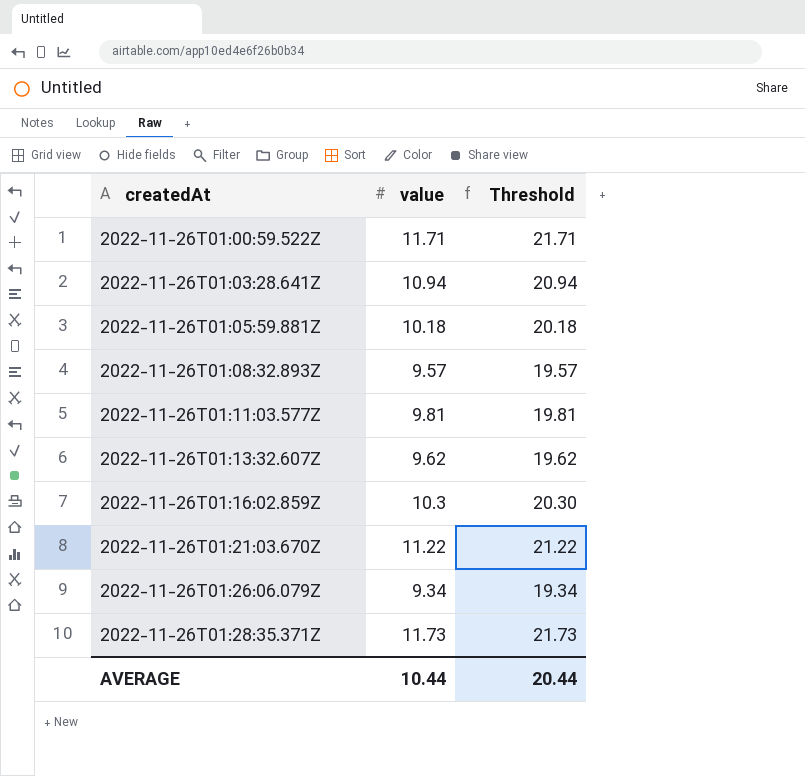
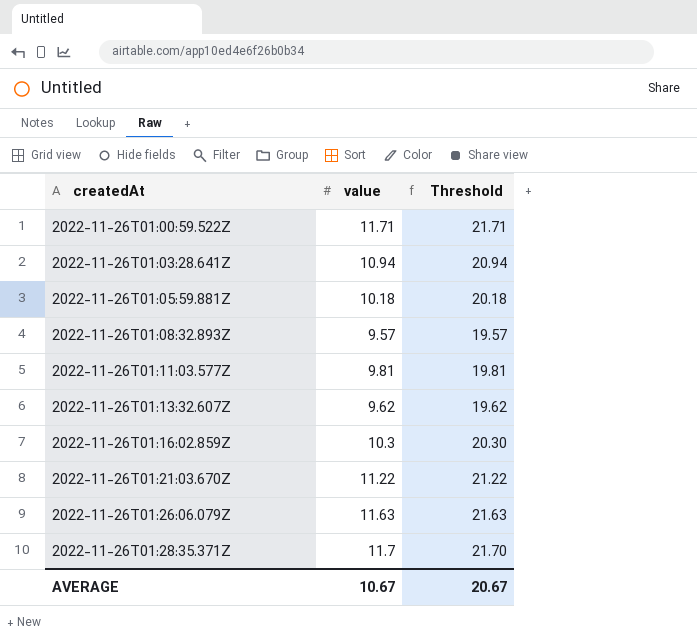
2022-11-26T01:26:06.079Z | value: 9.34 -> 11.63
2022-11-26T01:26:06.079Z | Threshold: 19.34 -> 21.63
2022-11-26T01:28:35.371Z | value: 11.73 -> 11.7
2022-11-26T01:28:35.371Z | Threshold: 21.73 -> 21.70
AVERAGE | value: 10.44 -> 10.67
AVERAGE | Threshold: 20.44 -> 20.67

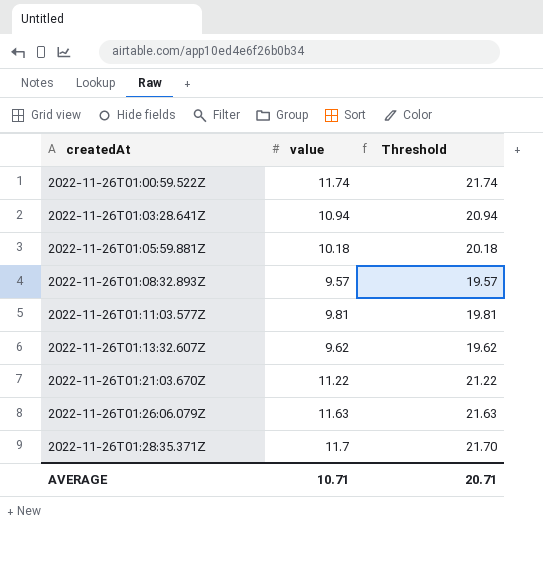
row 2022-11-26T01:16:02.859Z: 10.3 | 20.30 -> none
2022-11-26T01:00:59.522Z | value: 11.71 -> 11.74
2022-11-26T01:00:59.522Z | Threshold: 21.71 -> 21.74
AVERAGE | value: 10.67 -> 10.71
AVERAGE | Threshold: 20.67 -> 20.71

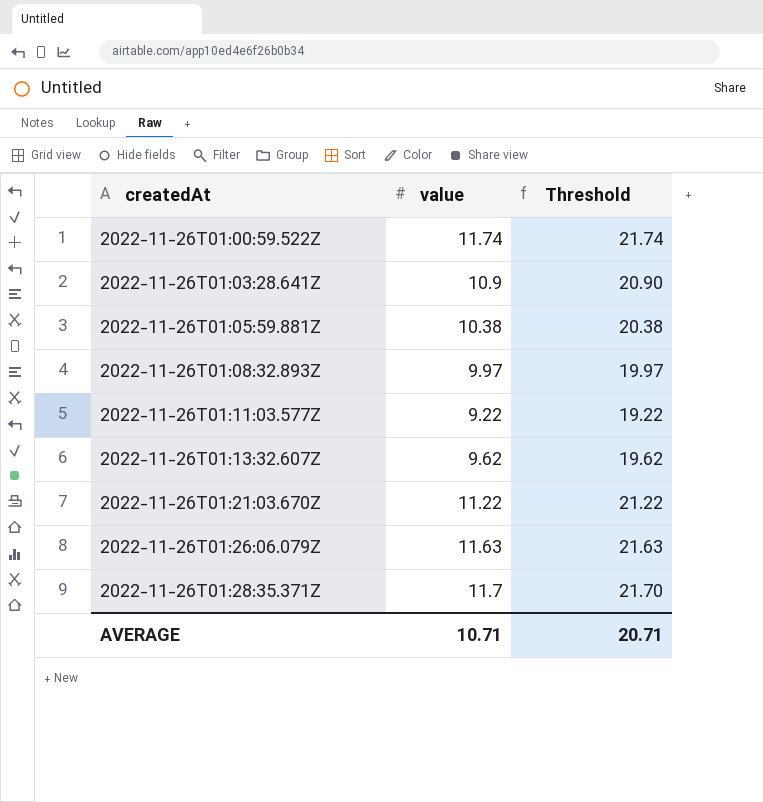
2022-11-26T01:03:28.641Z | value: 10.94 -> 10.9
2022-11-26T01:03:28.641Z | Threshold: 20.94 -> 20.90
2022-11-26T01:05:59.881Z | value: 10.18 -> 10.38
2022-11-26T01:05:59.881Z | Threshold: 20.18 -> 20.38
2022-11-26T01:08:32.893Z | value: 9.57 -> 9.97
2022-11-26T01:08:32.893Z | Threshold: 19.57 -> 19.97
2022-11-26T01:11:03.577Z | value: 9.81 -> 9.22
2022-11-26T01:11:03.577Z | Threshold: 19.81 -> 19.22

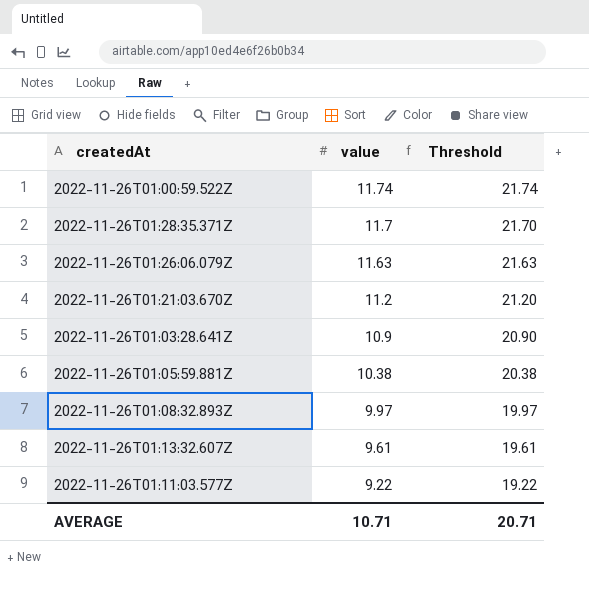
row order: createdAt ascending -> value descending
2022-11-26T01:21:03.670Z | value: 11.22 -> 11.2
2022-11-26T01:21:03.670Z | Threshold: 21.22 -> 21.20
2022-11-26T01:13:32.607Z | value: 9.62 -> 9.61
2022-11-26T01:13:32.607Z | Threshold: 19.62 -> 19.61

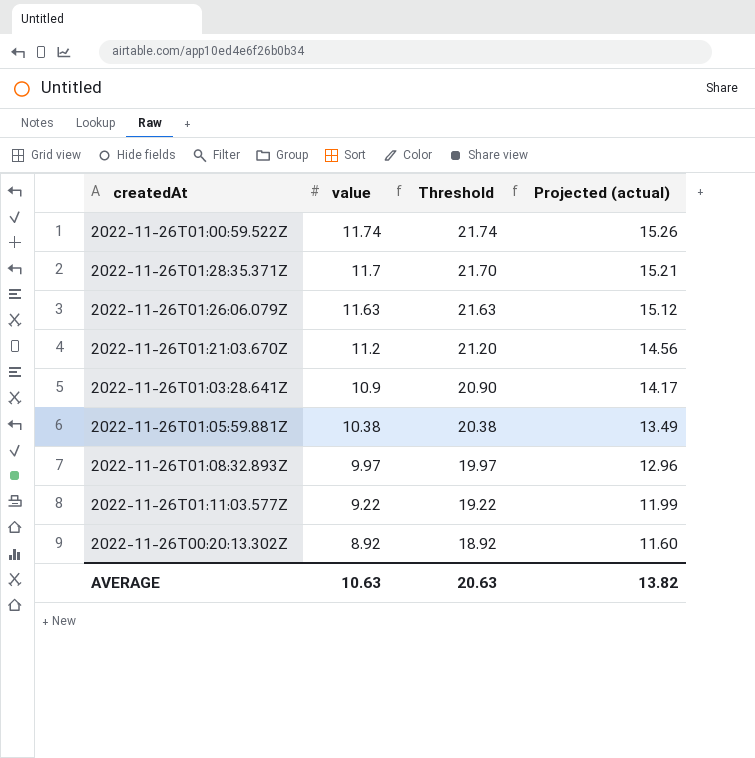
column Projected (actual) | formula: none -> [value] * 1.3
row 2022-11-26T01:13:32.607Z: 9.61 | 19.61 -> none
row 2022-11-26T00:20:13.302Z: none -> 8.92 | 18.92 | 11.60
AVERAGE | value: 10.71 -> 10.63
AVERAGE | Threshold: 20.71 -> 20.63

